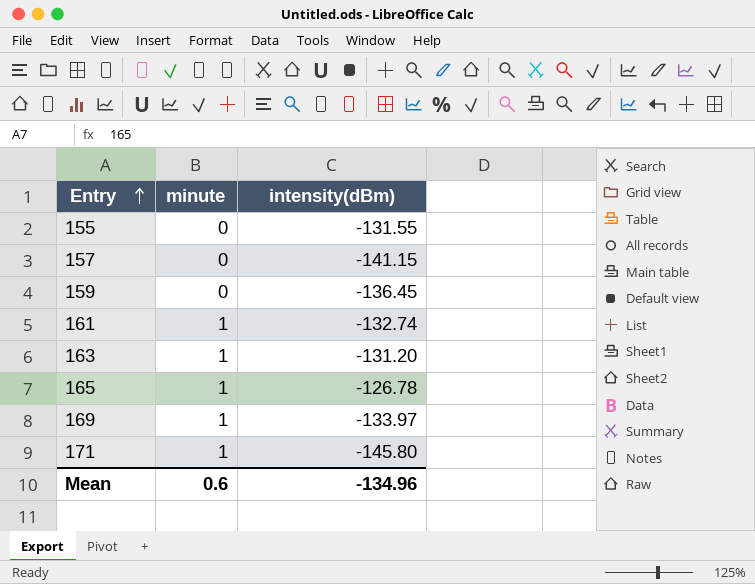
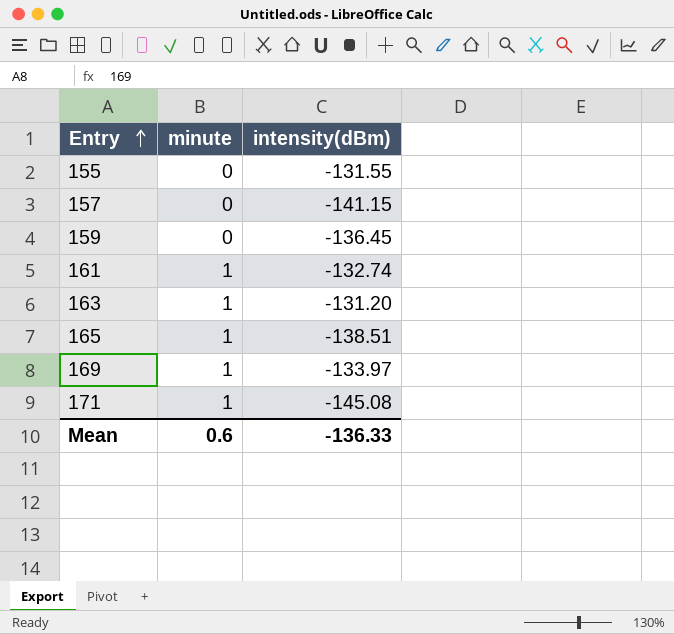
165 | intensity(dBm): -126.78 -> -138.51
171 | intensity(dBm): -145.80 -> -145.08
Mean | intensity(dBm): -134.96 -> -136.33

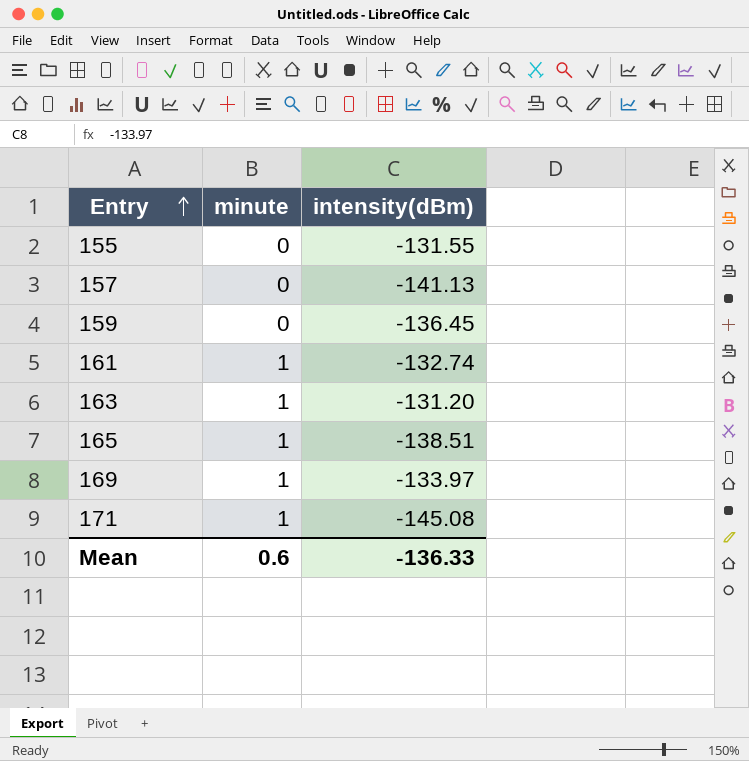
157 | intensity(dBm): -141.15 -> -141.13

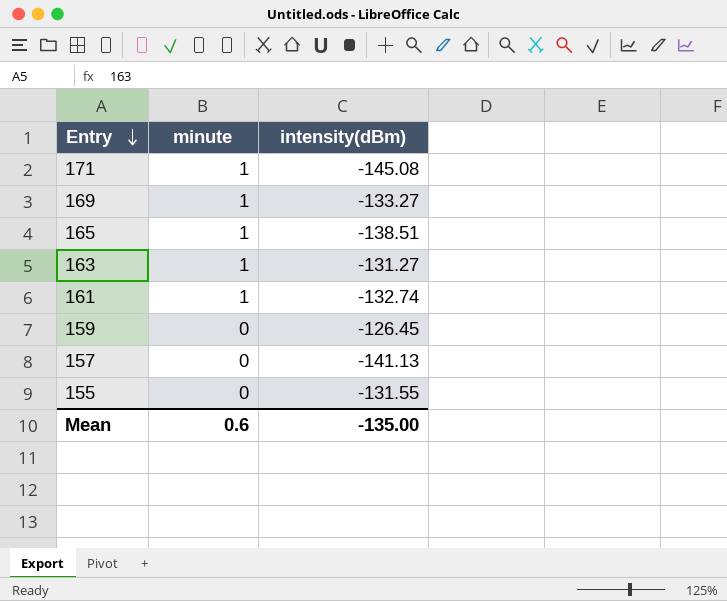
row order: Entry ascending -> Entry descending
169 | intensity(dBm): -133.97 -> -133.27
163 | intensity(dBm): -131.20 -> -131.27
159 | intensity(dBm): -136.45 -> -126.45
Mean | intensity(dBm): -136.33 -> -135.00

